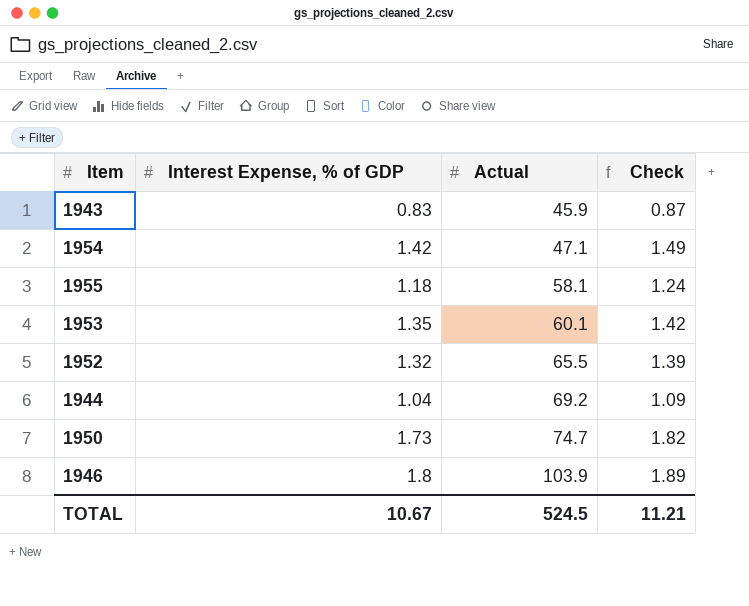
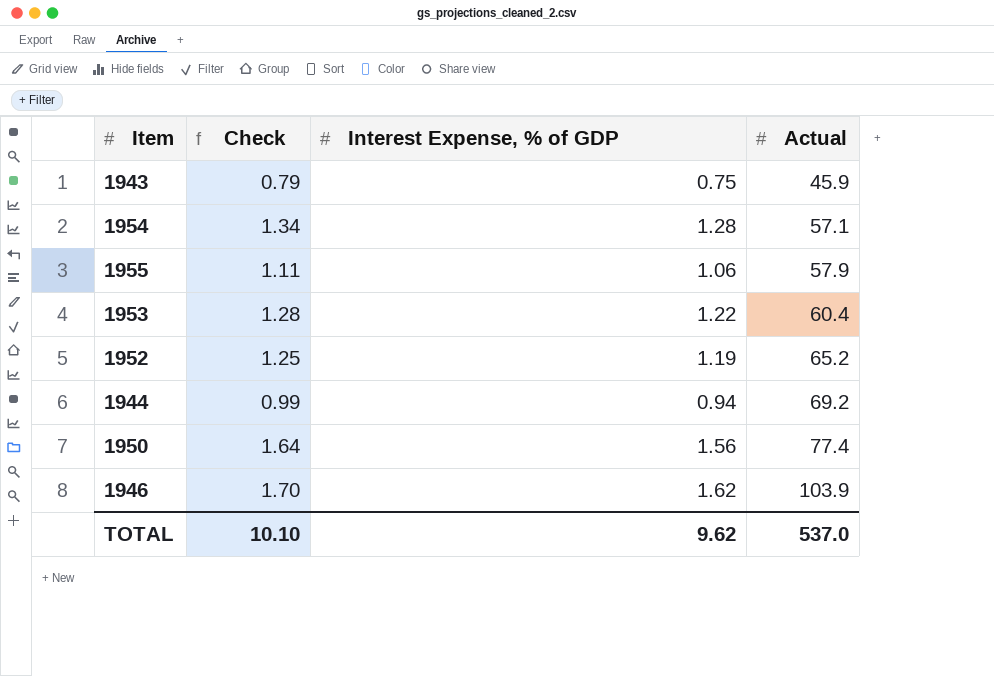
column Check | position: 4 -> 2
1943 | Check: 0.87 -> 0.79
1943 | Interest Expense, % of GDP: 0.83 -> 0.75
1954 | Check: 1.49 -> 1.34
1954 | Interest Expense, % of GDP: 1.42 -> 1.28
1954 | Actual: 47.1 -> 57.1
1955 | Check: 1.24 -> 1.11
1955 | Interest Expense, % of GDP: 1.18 -> 1.06
1955 | Actual: 58.1 -> 57.9
1953 | Check: 1.42 -> 1.28
1953 | Interest Expense, % of GDP: 1.35 -> 1.22
1953 | Actual: 60.1 -> 60.4
1952 | Check: 1.39 -> 1.25
1952 | Interest Expense, % of GDP: 1.32 -> 1.19
1952 | Actual: 65.5 -> 65.2
1944 | Check: 1.09 -> 0.99
1944 | Interest Expense, % of GDP: 1.04 -> 0.94
1950 | Check: 1.82 -> 1.64
1950 | Interest Expense, % of GDP: 1.73 -> 1.56
1950 | Actual: 74.7 -> 77.4
1946 | Check: 1.89 -> 1.70
1946 | Interest Expense, % of GDP: 1.8 -> 1.62
TOTAL | Check: 11.21 -> 10.10
TOTAL | Interest Expense, % of GDP: 10.67 -> 9.62
TOTAL | Actual: 524.5 -> 537.0

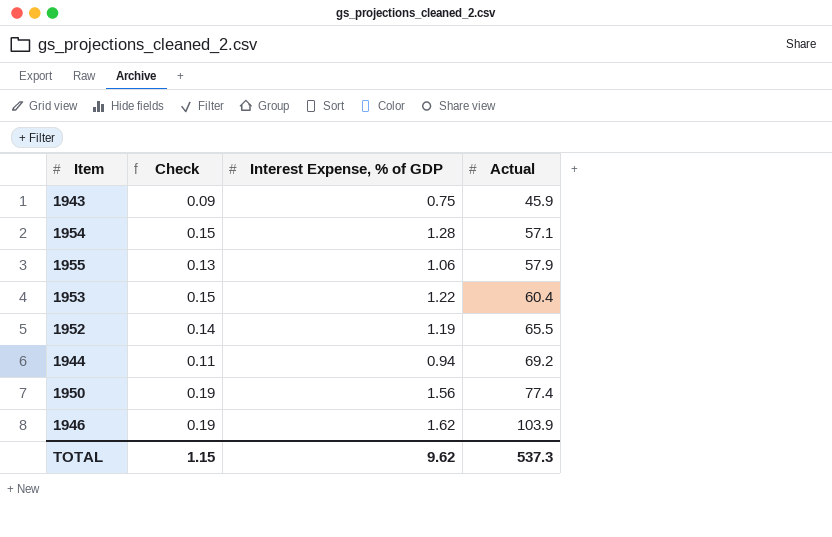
column Check | formula: [Interest Expense, % of GDP] * 1.05 -> [Interest Expense, % of GDP] * 0.12
1952 | Actual: 65.2 -> 65.5
TOTAL | Check: 10.10 -> 1.15
TOTAL | Actual: 537.0 -> 537.3

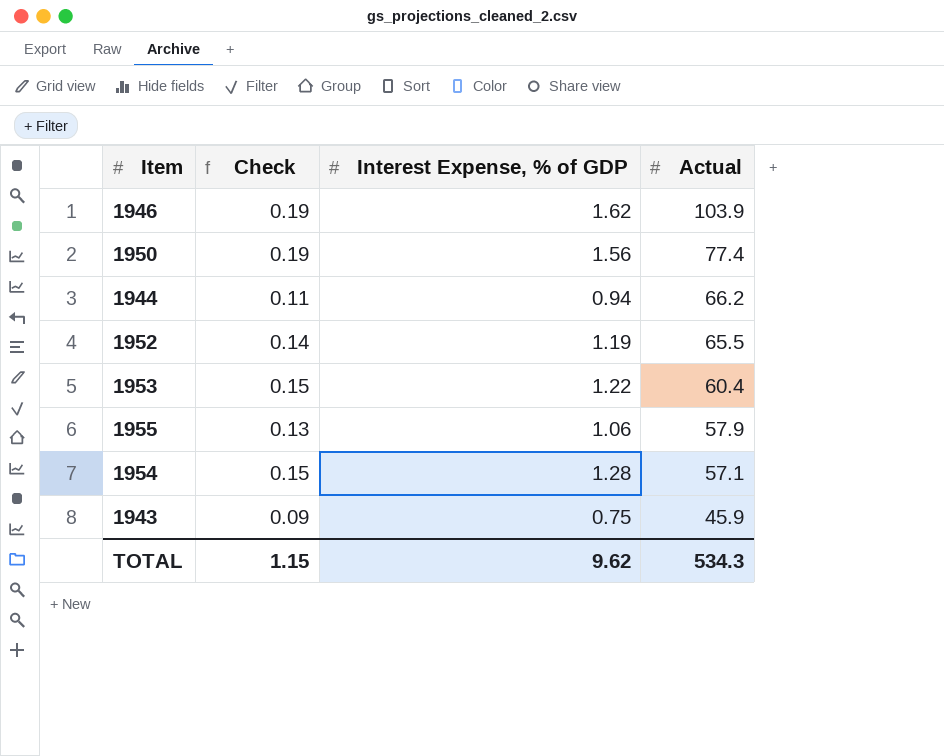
row order: Actual ascending -> Actual descending
1944 | Actual: 69.2 -> 66.2
TOTAL | Actual: 537.3 -> 534.3

